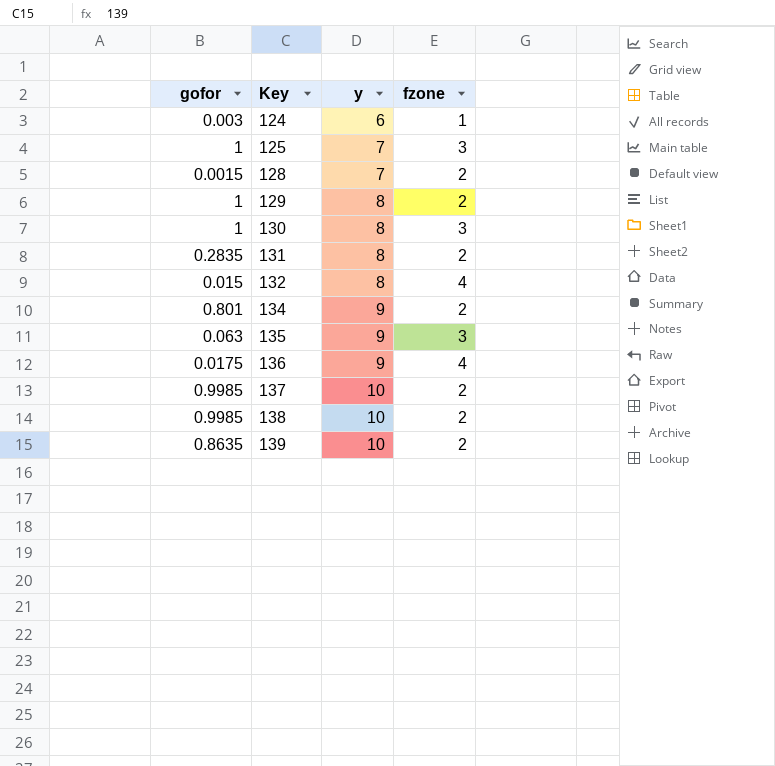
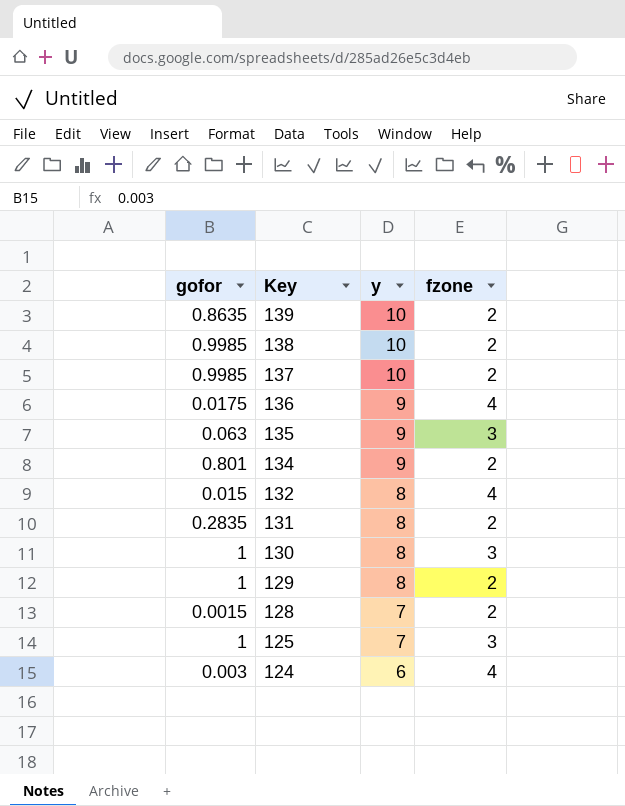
row order: Key ascending -> Key descending
124 | fzone: 1 -> 4

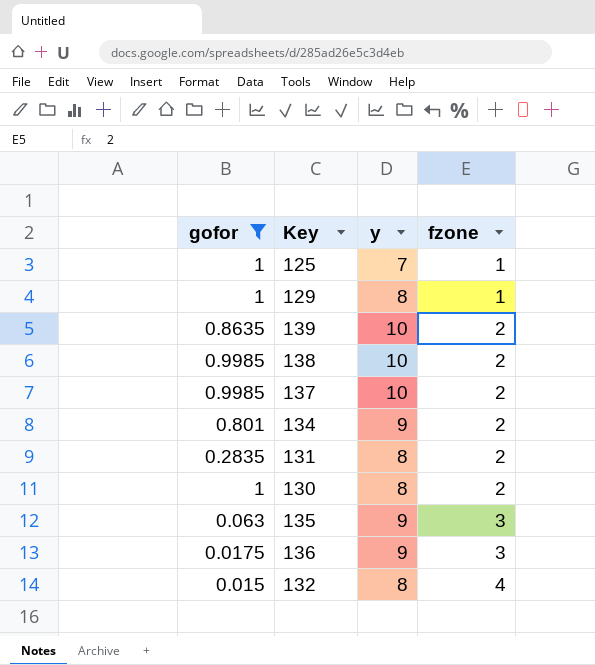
filter: none -> gofor >= 0.015
row order: Key descending -> fzone ascending
125 | fzone: 3 -> 1
129 | fzone: 2 -> 1
130 | fzone: 3 -> 2
136 | fzone: 4 -> 3

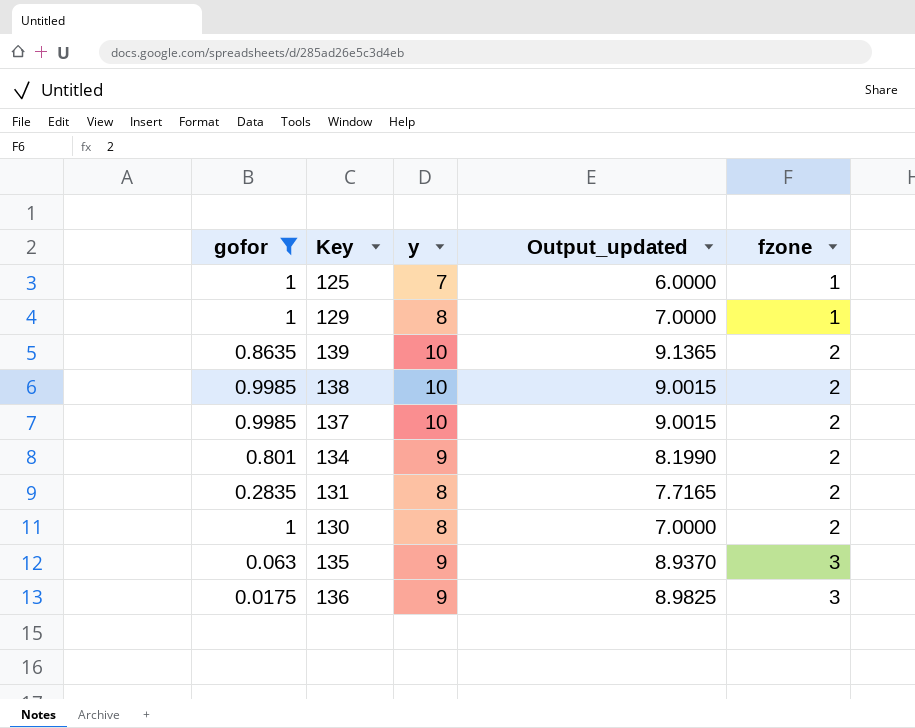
column Output_updated | formula: none -> [y] - [gofor]
row 132: 0.015 | 8 | 4 -> none

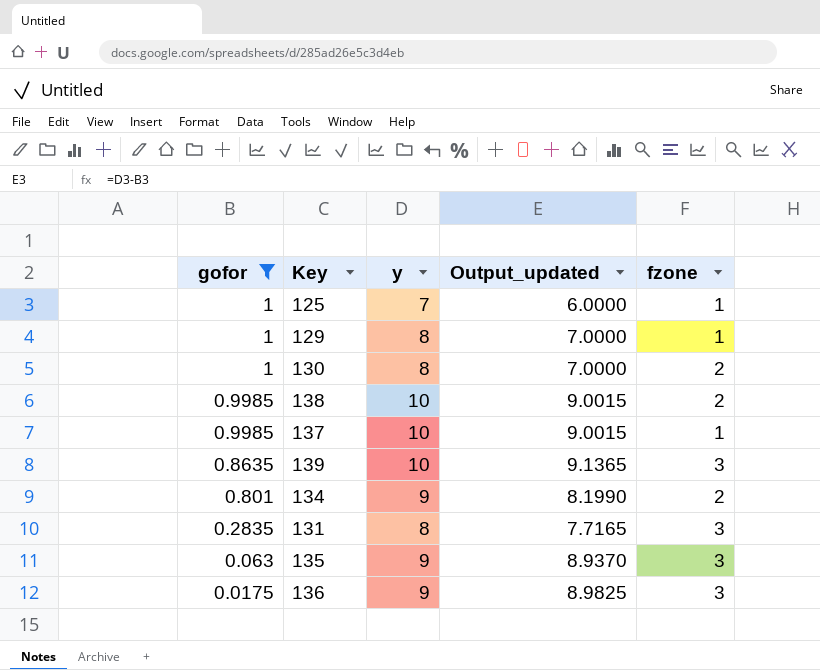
row order: fzone ascending -> gofor descending
137 | fzone: 2 -> 1
139 | fzone: 2 -> 3
131 | fzone: 2 -> 3

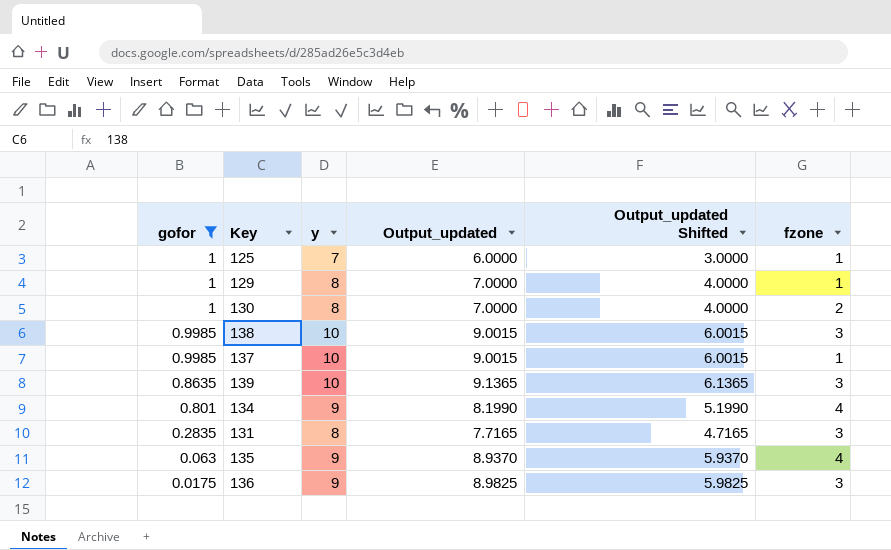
column Output_updated Shifted | formula: none -> [Output_updated] - 3
138 | fzone: 2 -> 3
134 | fzone: 2 -> 4
135 | fzone: 3 -> 4

